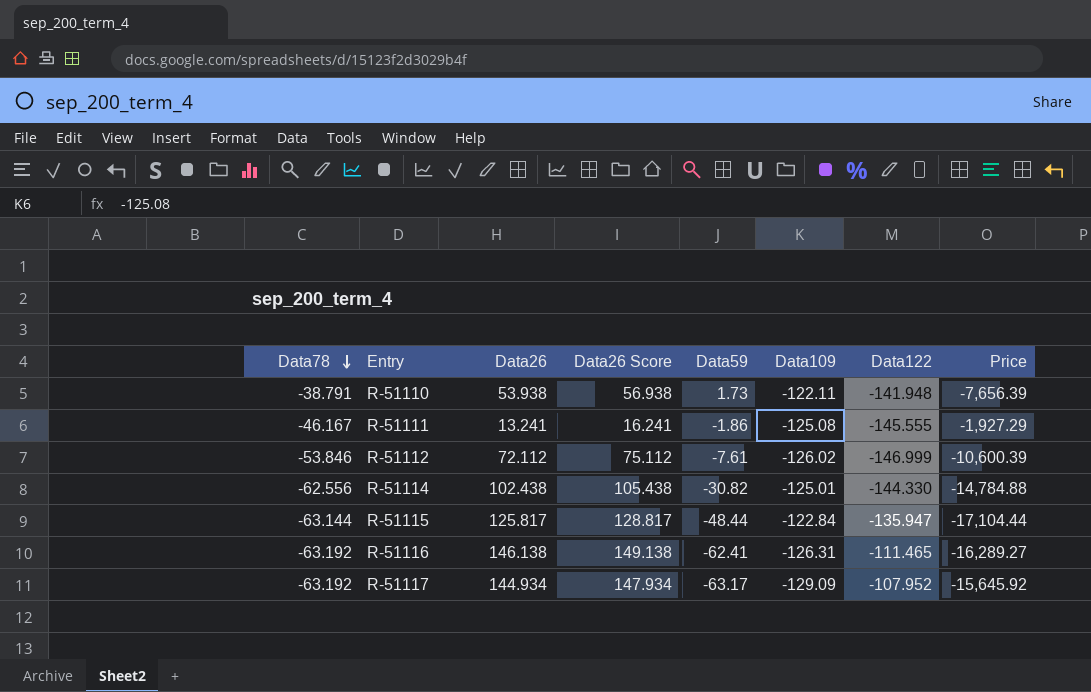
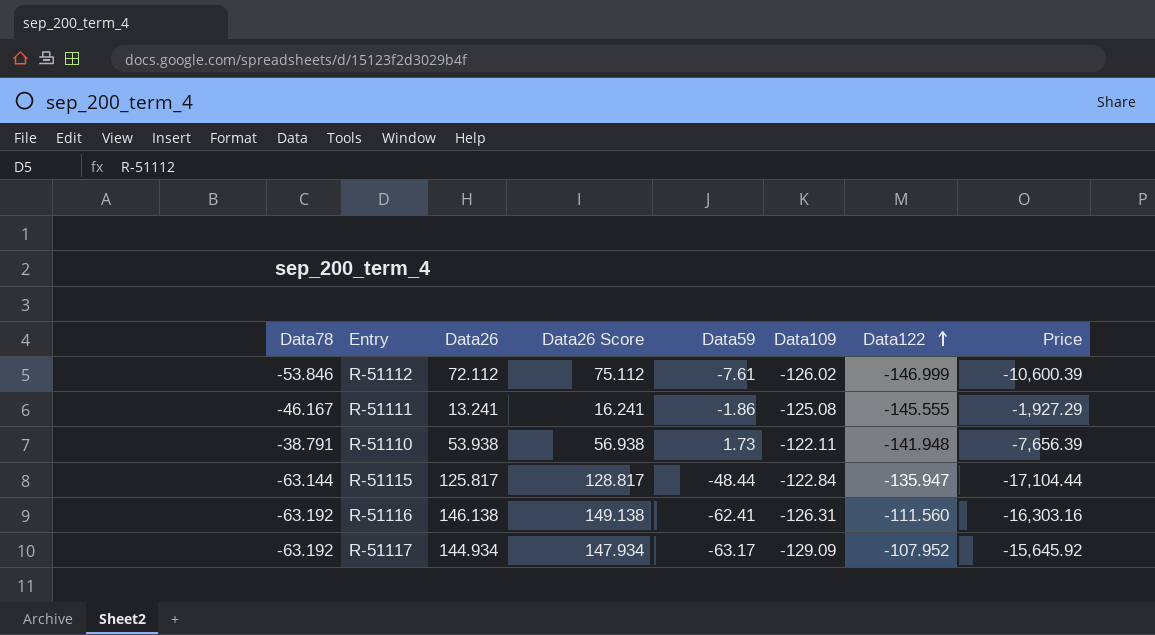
row order: Data78 descending -> Data122 ascending
row R-51114: -62.556 | 102.438 | 105.438 | -30.82 | -125.01 | -144.330 | -14,784.88 -> none
R-51116 | Data122: -111.465 -> -111.560
R-51116 | Price: -16,289.27 -> -16,303.16

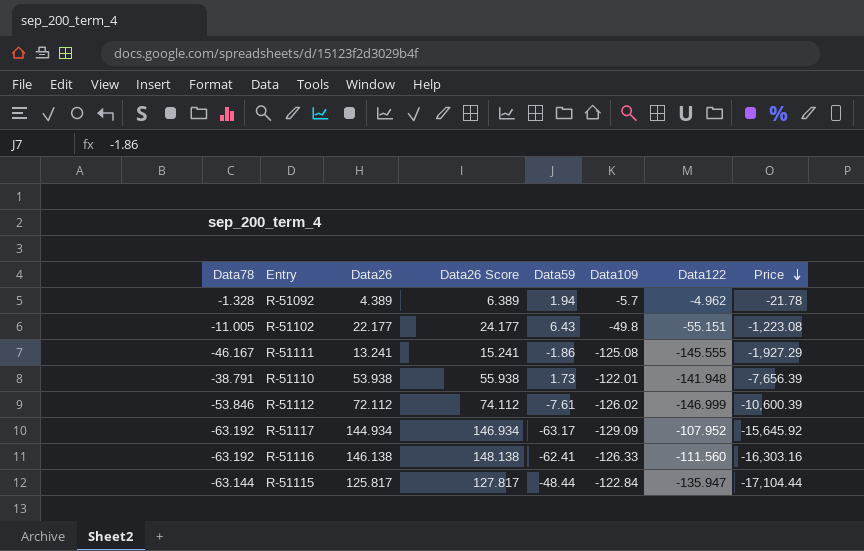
row order: Data122 ascending -> Price descending
column Data26 Score | formula: [Data26] + 3 -> [Data26] + 2
row R-51092: none -> -1.328 | 4.389 | 6.389 | 1.94 | -5.7 | -4.962 | -21.78
row R-51102: none -> -11.005 | 22.177 | 24.177 | 6.43 | -49.8 | -55.151 | -1,223.08
R-51110 | Data109: -122.11 -> -122.01
R-51116 | Data109: -126.31 -> -126.33

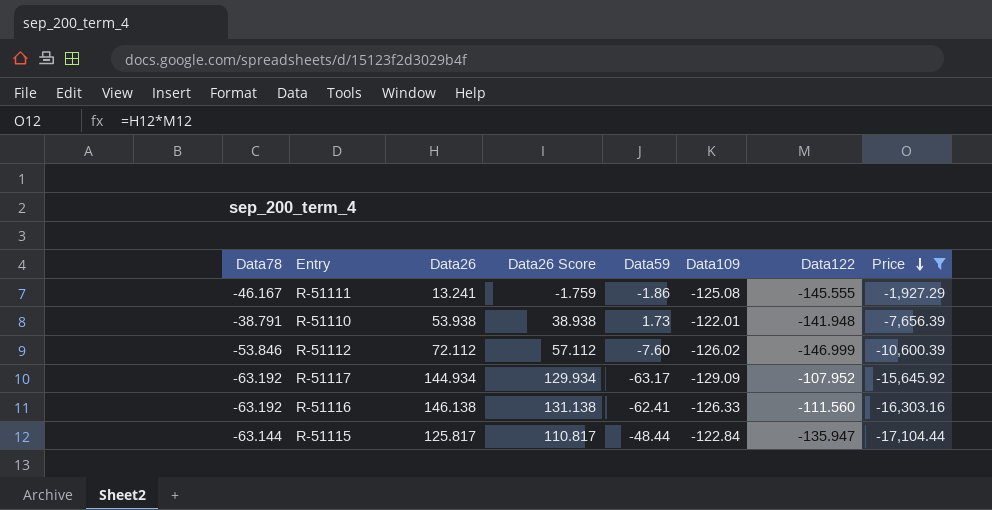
filter: none -> Price <= -1,927.29
column Data26 Score | formula: [Data26] + 2 -> [Data26] - 15
R-51112 | Data59: -7.61 -> -7.60

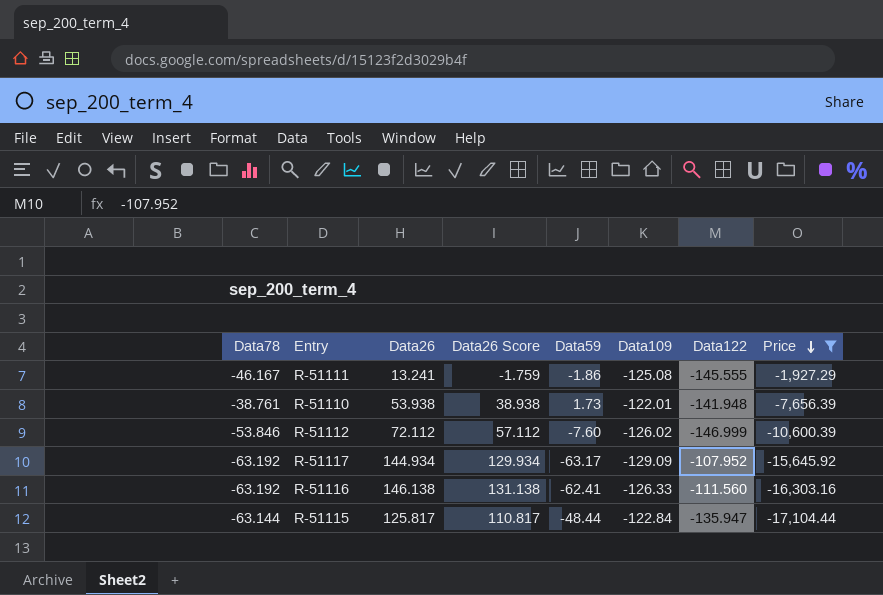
R-51110 | Data78: -38.791 -> -38.761

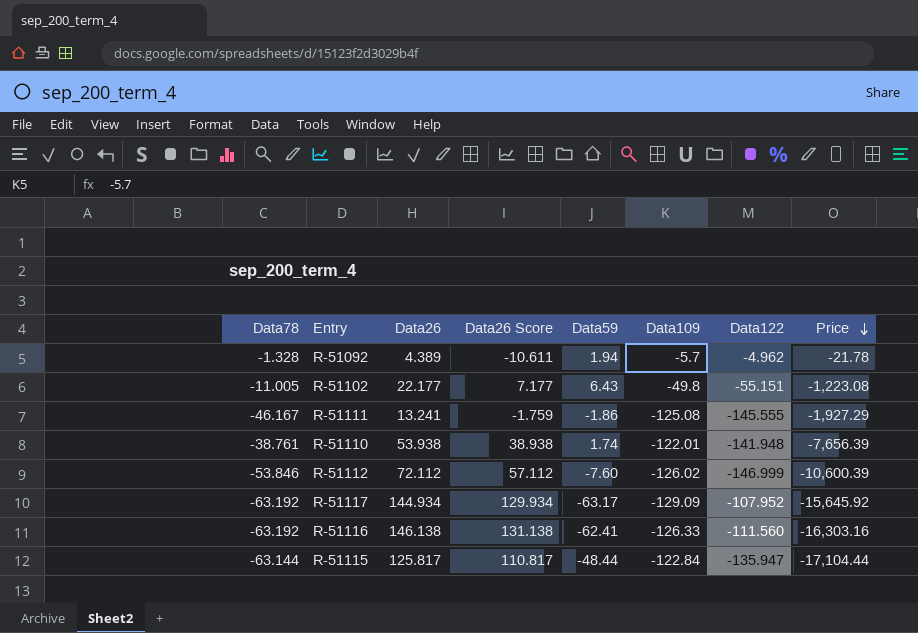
filter: Price <= -1,927.29 -> none
R-51110 | Data59: 1.73 -> 1.74

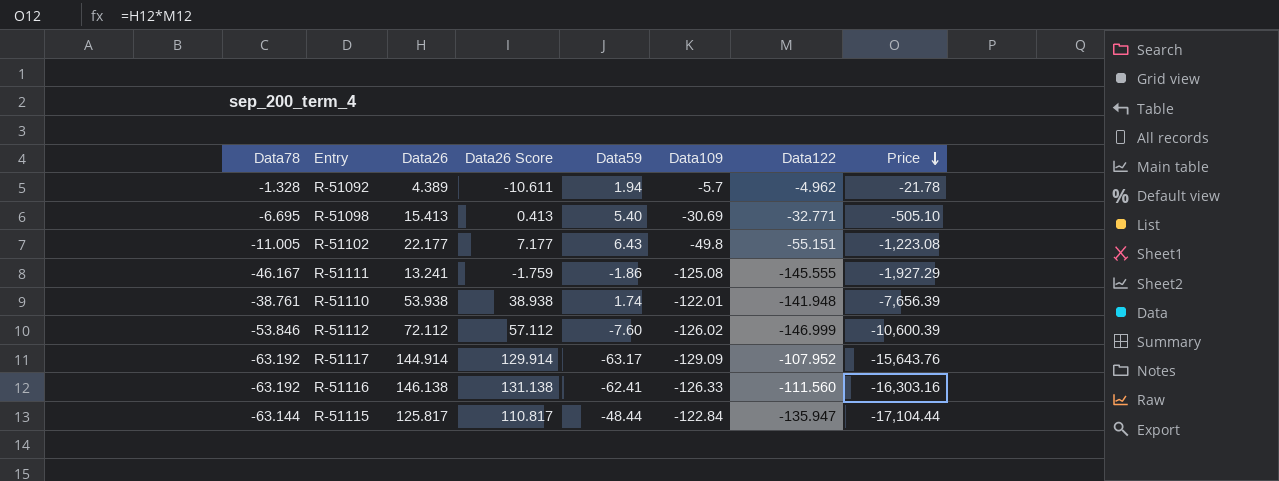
row R-51098: none -> -6.695 | 15.413 | 0.413 | 5.40 | -30.69 | -32.771 | -505.10
R-51117 | Data26: 144.934 -> 144.914
R-51117 | Data26 Score: 129.934 -> 129.914
R-51117 | Price: -15,645.92 -> -15,643.76

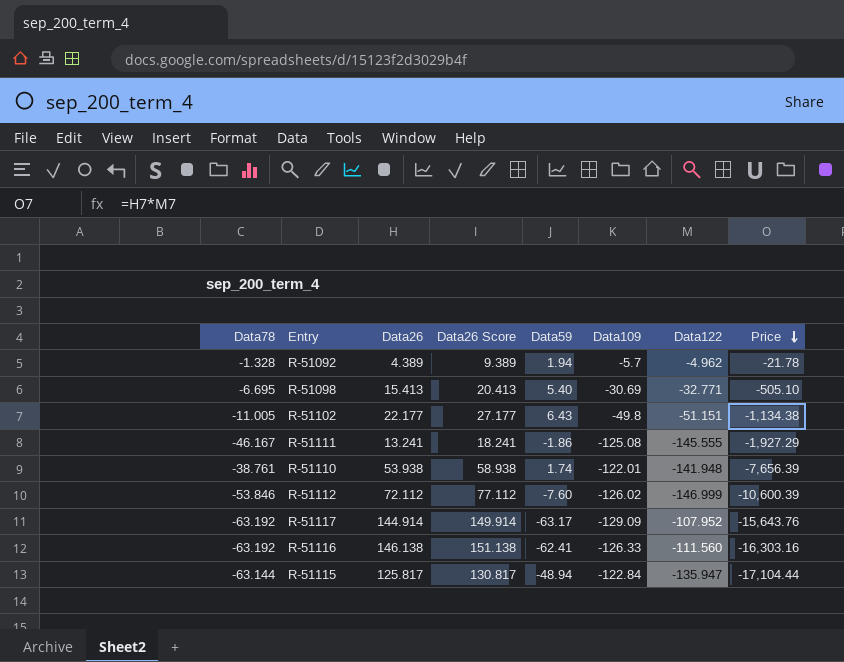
column Data26 Score | formula: [Data26] - 15 -> [Data26] + 5
R-51102 | Data122: -55.151 -> -51.151
R-51102 | Price: -1,223.08 -> -1,134.38
R-51115 | Data59: -48.44 -> -48.94

